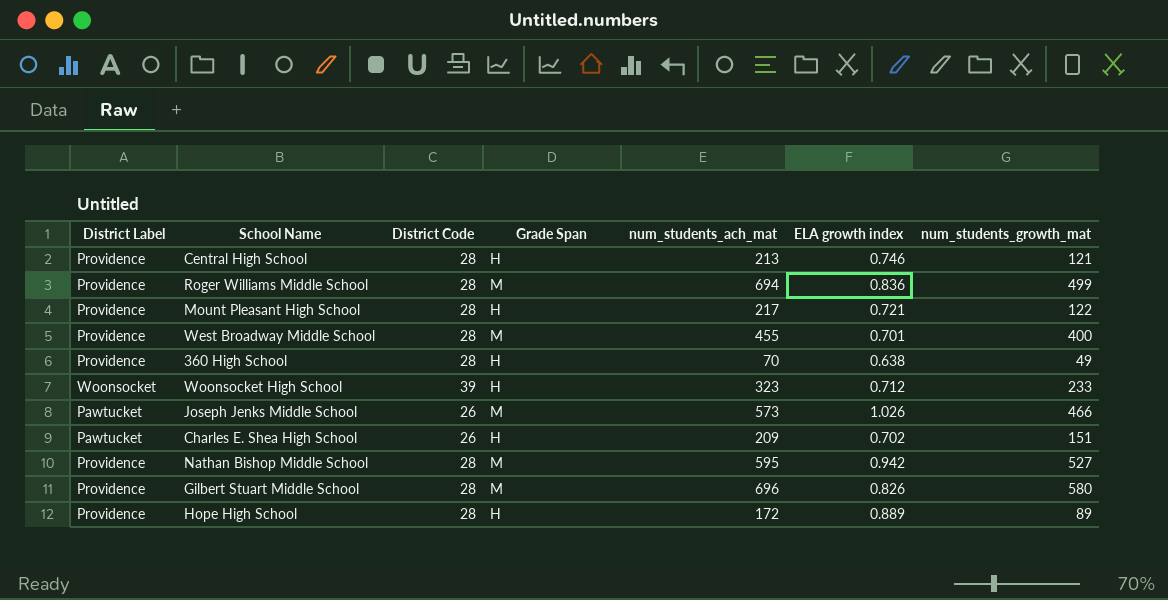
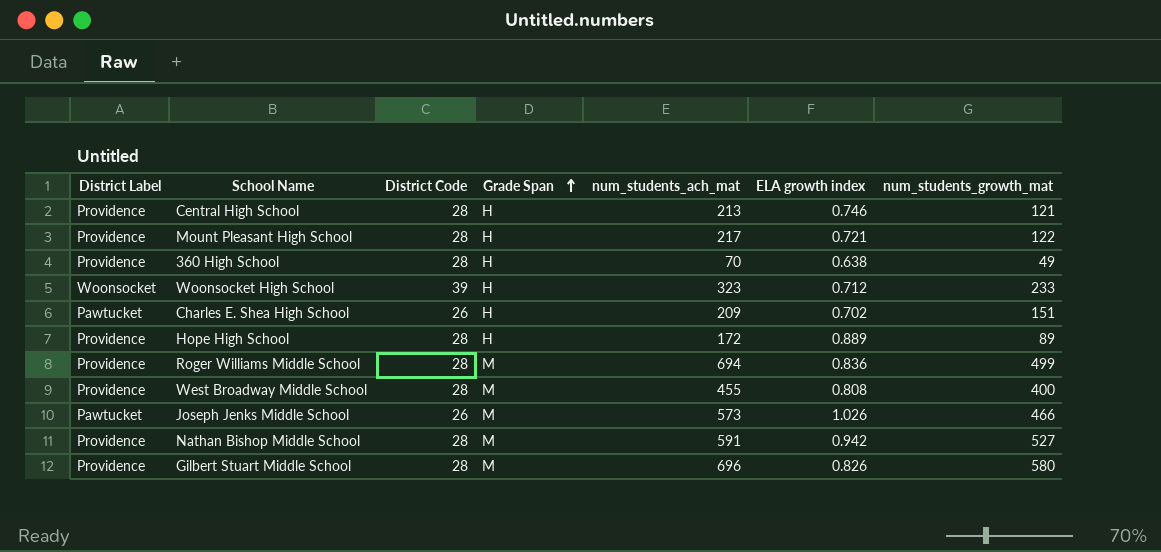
row order: none -> Grade Span ascending
West Broadway Middle School | ELA growth index: 0.701 -> 0.808
Nathan Bishop Middle School | num_students_ach_mat: 595 -> 591

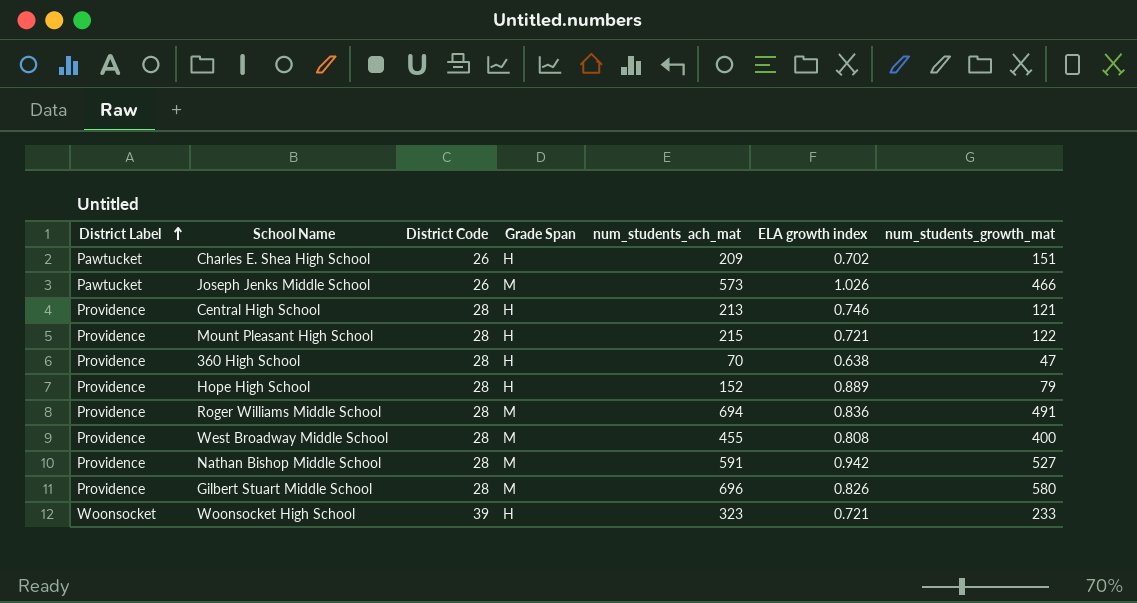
row order: Grade Span ascending -> District Label ascending
Mount Pleasant High School | num_students_ach_mat: 217 -> 215
360 High School | num_students_growth_mat: 49 -> 47
Hope High School | num_students_ach_mat: 172 -> 152
Hope High School | num_students_growth_mat: 89 -> 79
Roger Williams Middle School | num_students_growth_mat: 499 -> 491
Woonsocket High School | ELA growth index: 0.712 -> 0.721

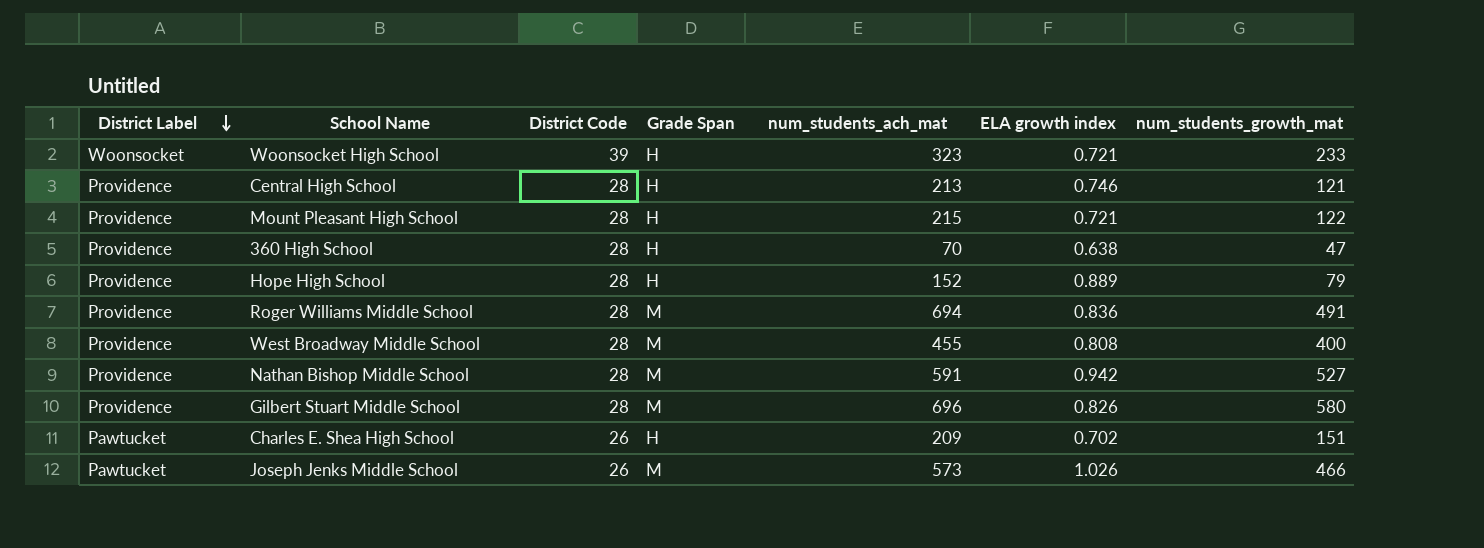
row order: District Label ascending -> District Label descending

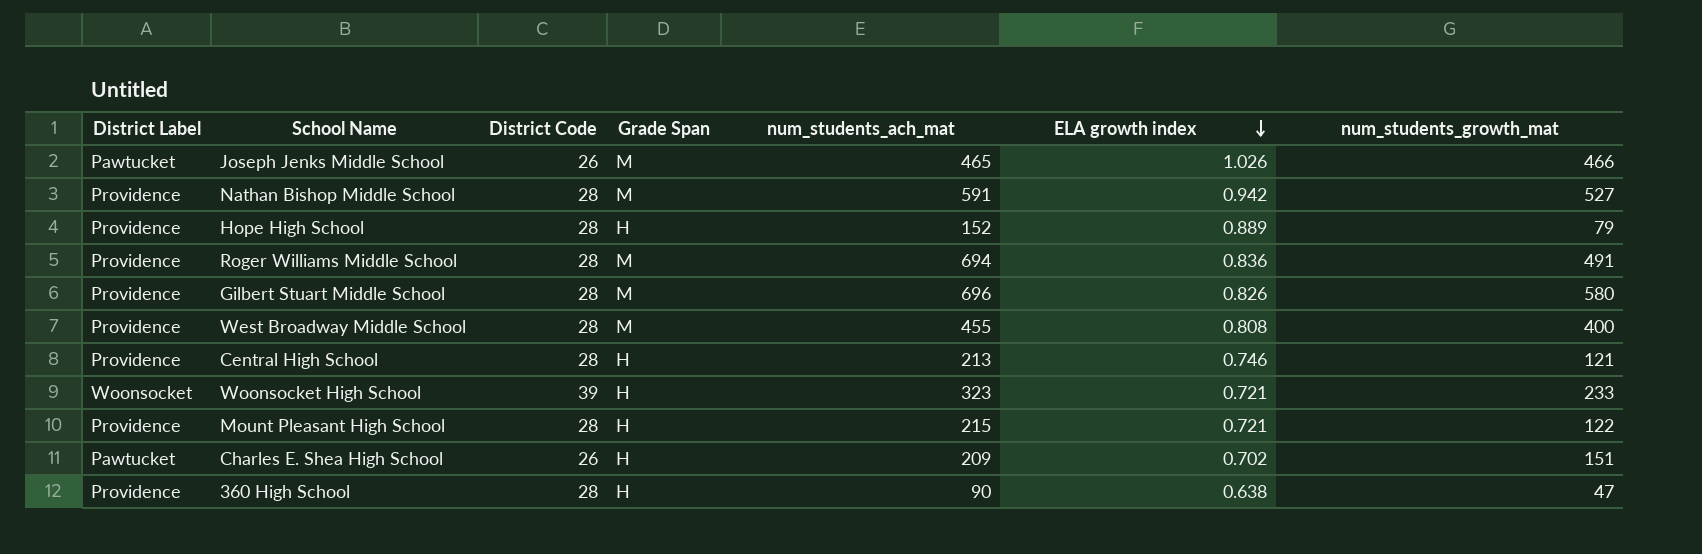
row order: District Label descending -> ELA growth index descending
Joseph Jenks Middle School | num_students_ach_mat: 573 -> 465
360 High School | num_students_ach_mat: 70 -> 90

